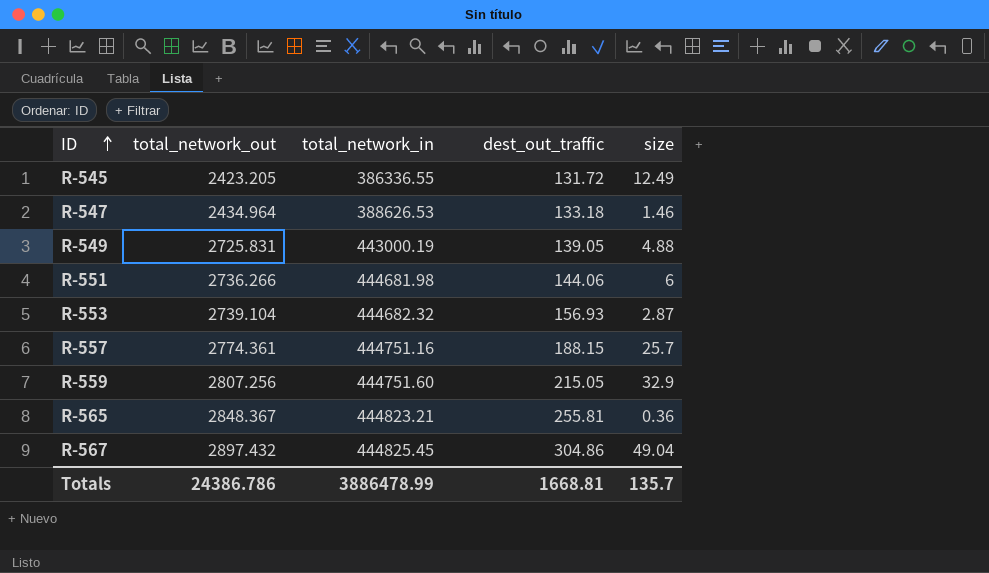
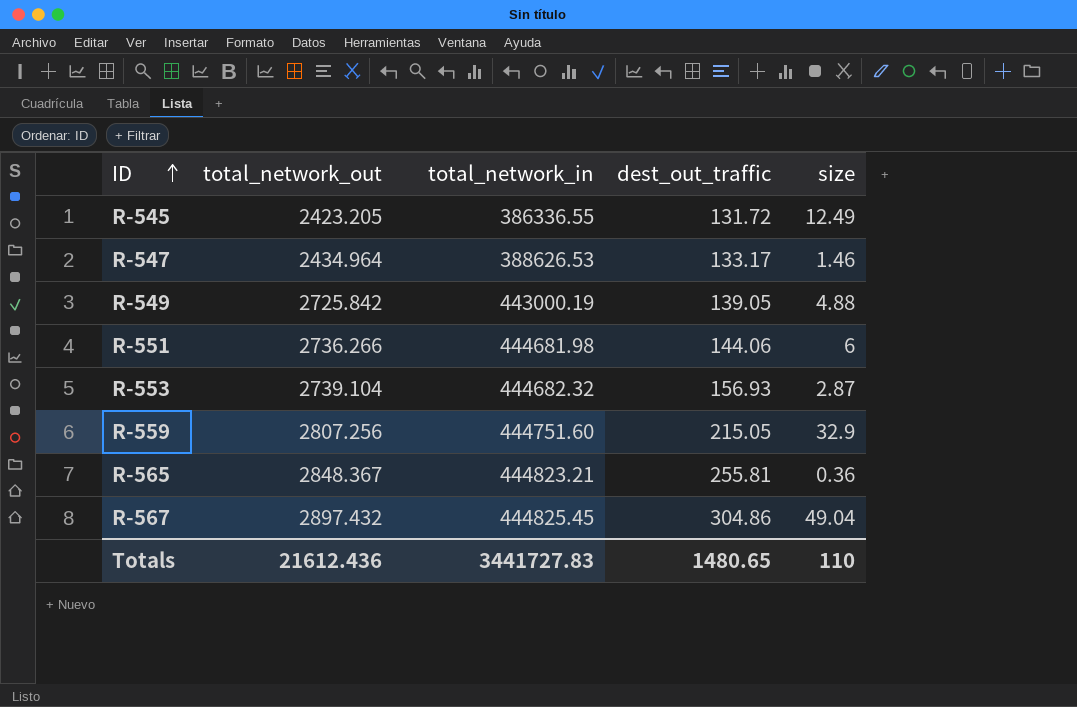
row R-557: 2774.361 | 444751.16 | 188.15 | 25.7 -> none
R-547 | dest_out_traffic: 133.18 -> 133.17
R-549 | total_network_out: 2725.831 -> 2725.842
Totals | total_network_out: 24386.786 -> 21612.436
Totals | total_network_in: 3886478.99 -> 3441727.83
Totals | dest_out_traffic: 1668.81 -> 1480.65
Totals | size: 135.7 -> 110

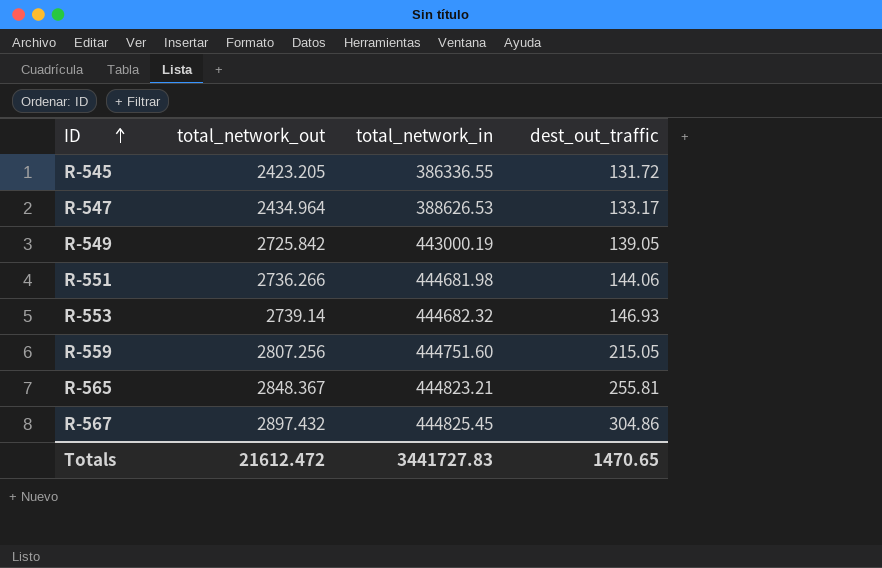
column size | position: 5 -> none
R-553 | total_network_out: 2739.104 -> 2739.14
R-553 | dest_out_traffic: 156.93 -> 146.93
Totals | total_network_out: 21612.436 -> 21612.472
Totals | dest_out_traffic: 1480.65 -> 1470.65

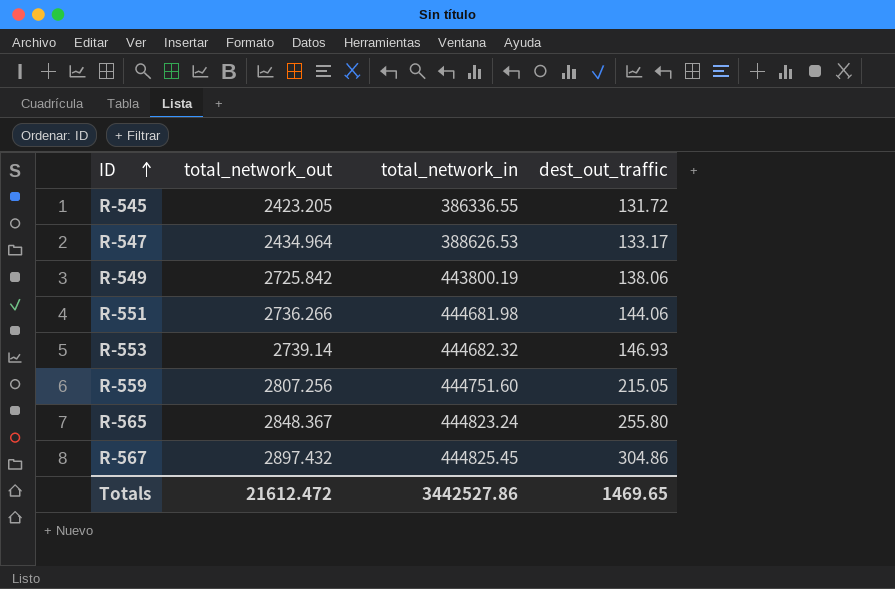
R-549 | total_network_in: 443000.19 -> 443800.19
R-549 | dest_out_traffic: 139.05 -> 138.06
R-565 | total_network_in: 444823.21 -> 444823.24
R-565 | dest_out_traffic: 255.81 -> 255.80
Totals | total_network_in: 3441727.83 -> 3442527.86
Totals | dest_out_traffic: 1470.65 -> 1469.65

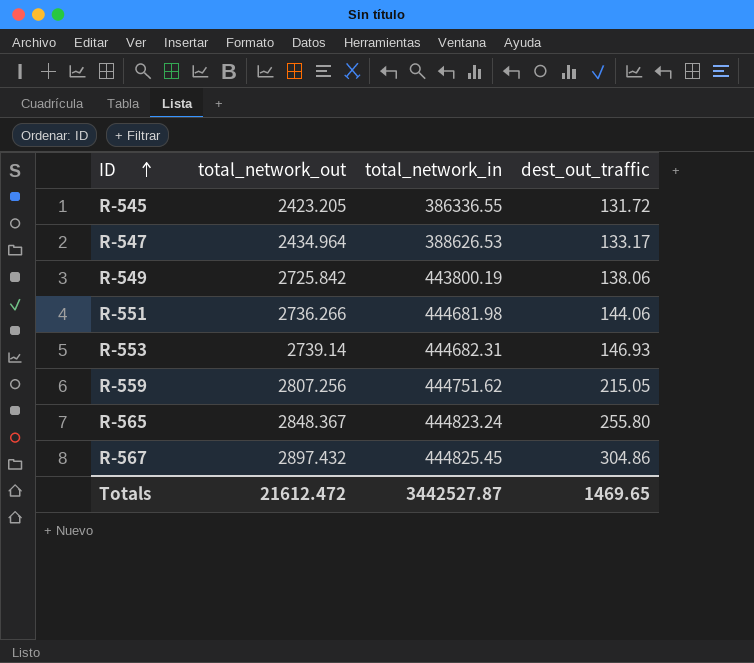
R-553 | total_network_in: 444682.32 -> 444682.31
R-559 | total_network_in: 444751.60 -> 444751.62
Totals | total_network_in: 3442527.86 -> 3442527.87

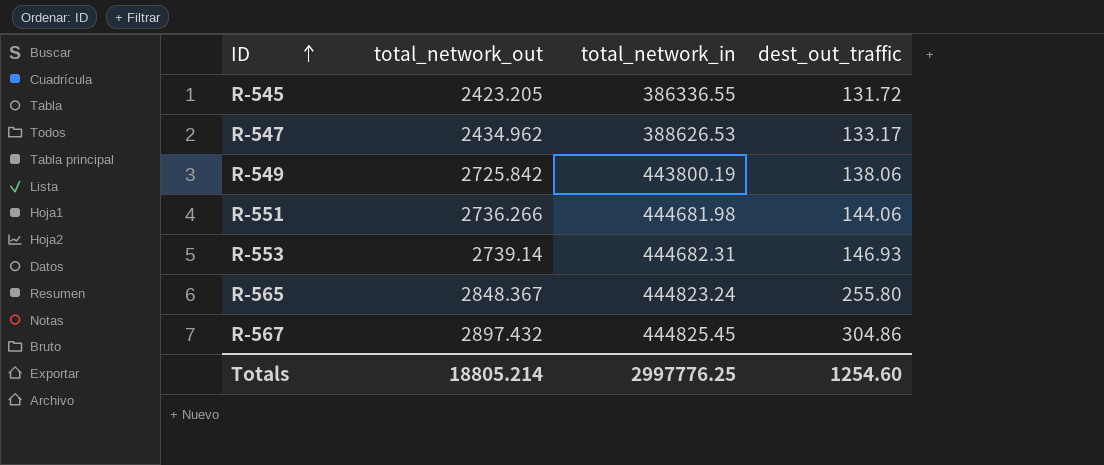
row R-559: 2807.256 | 444751.62 | 215.05 -> none
R-547 | total_network_out: 2434.964 -> 2434.962
Totals | total_network_out: 21612.472 -> 18805.214
Totals | total_network_in: 3442527.87 -> 2997776.25
Totals | dest_out_traffic: 1469.65 -> 1254.60

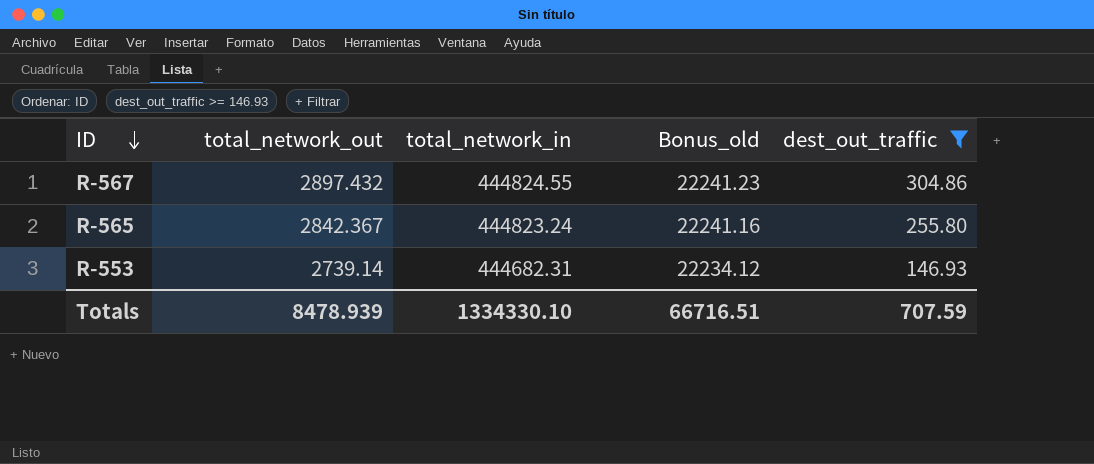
filter: none -> dest_out_traffic >= 146.93
row order: ID ascending -> ID descending
column Bonus_old | formula: none -> [total_network_in] * 0.05
R-567 | total_network_in: 444825.45 -> 444824.55
R-565 | total_network_out: 2848.367 -> 2842.367
Totals | total_network_out: 18805.214 -> 8478.939
Totals | total_network_in: 2997776.25 -> 1334330.10
Totals | dest_out_traffic: 1254.60 -> 707.59

